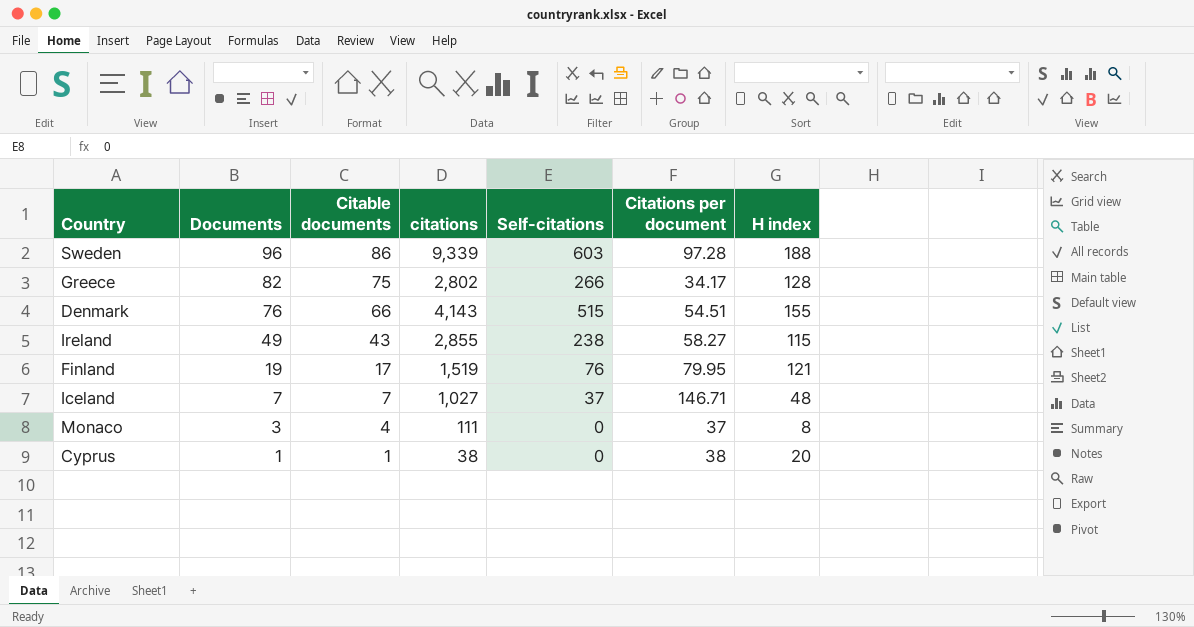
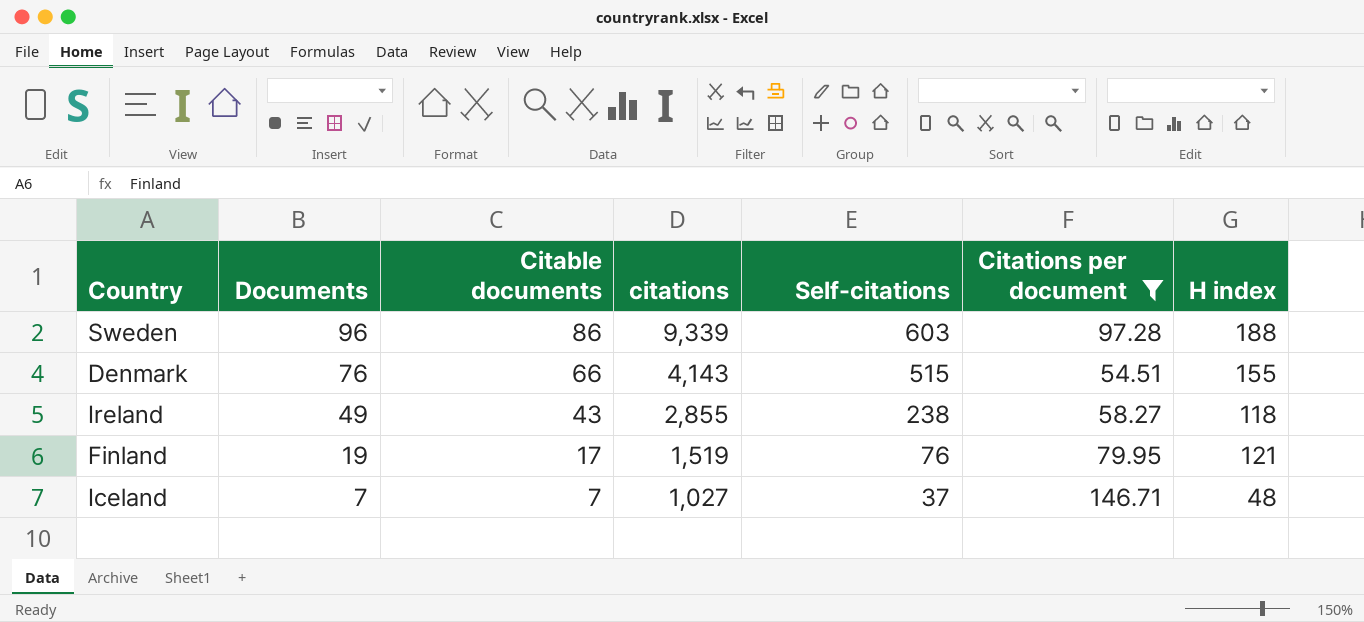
filter: none -> Citations per document >= 54.51
Ireland | H index: 115 -> 118

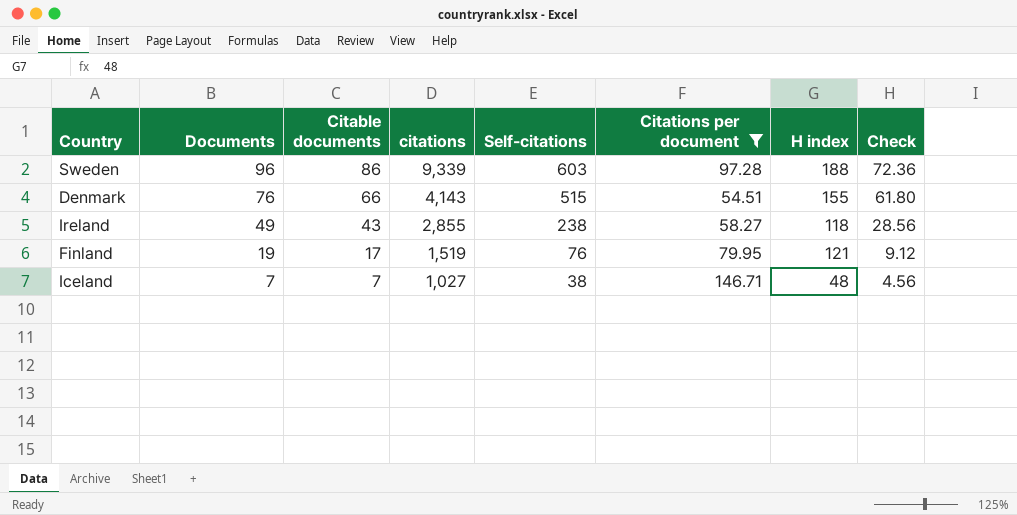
column Check | formula: none -> [Self-citations] * 0.12
Iceland | Self-citations: 37 -> 38

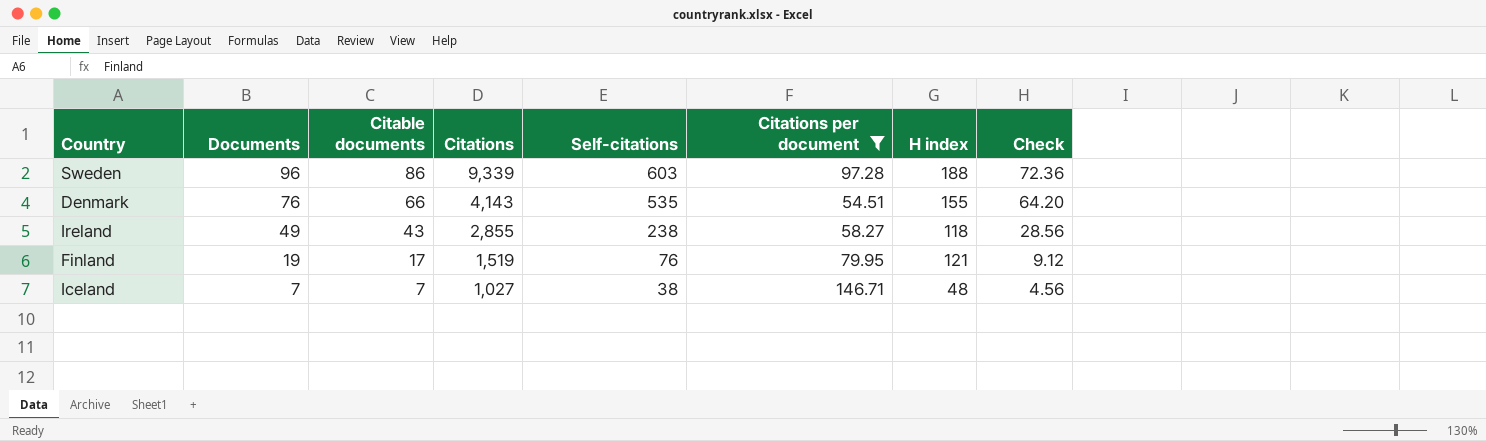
column name: citations -> Citations
Denmark | Self-citations: 515 -> 535
Denmark | Check: 61.80 -> 64.20

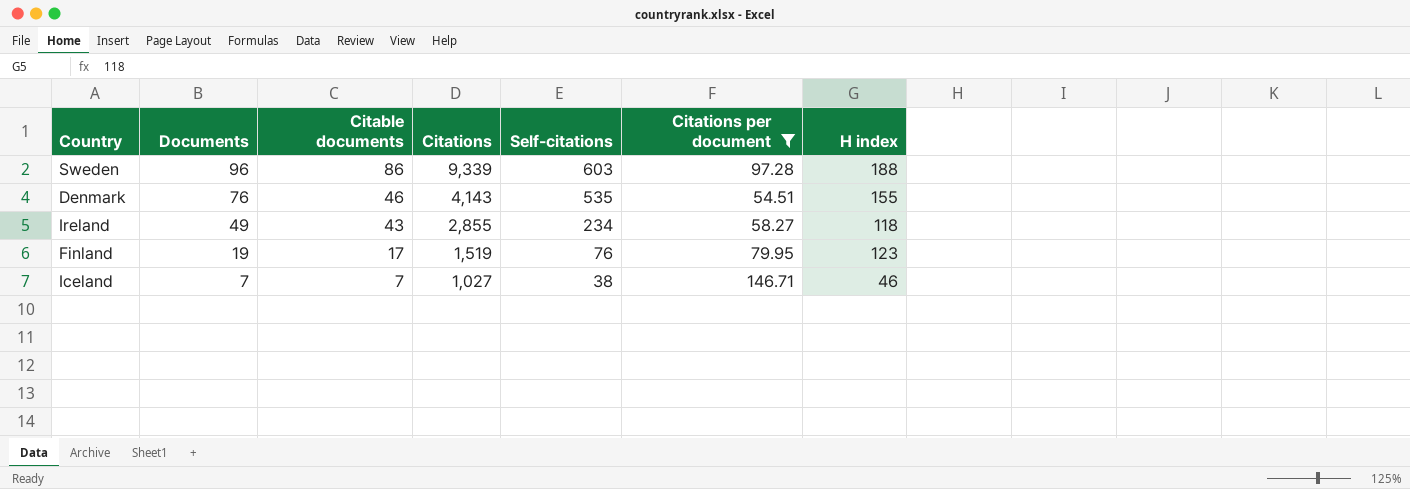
column Check | formula: [Self-citations] * 0.12 -> none
Denmark | Citable documents: 66 -> 46
Ireland | Self-citations: 238 -> 234
Finland | H index: 121 -> 123
Iceland | H index: 48 -> 46

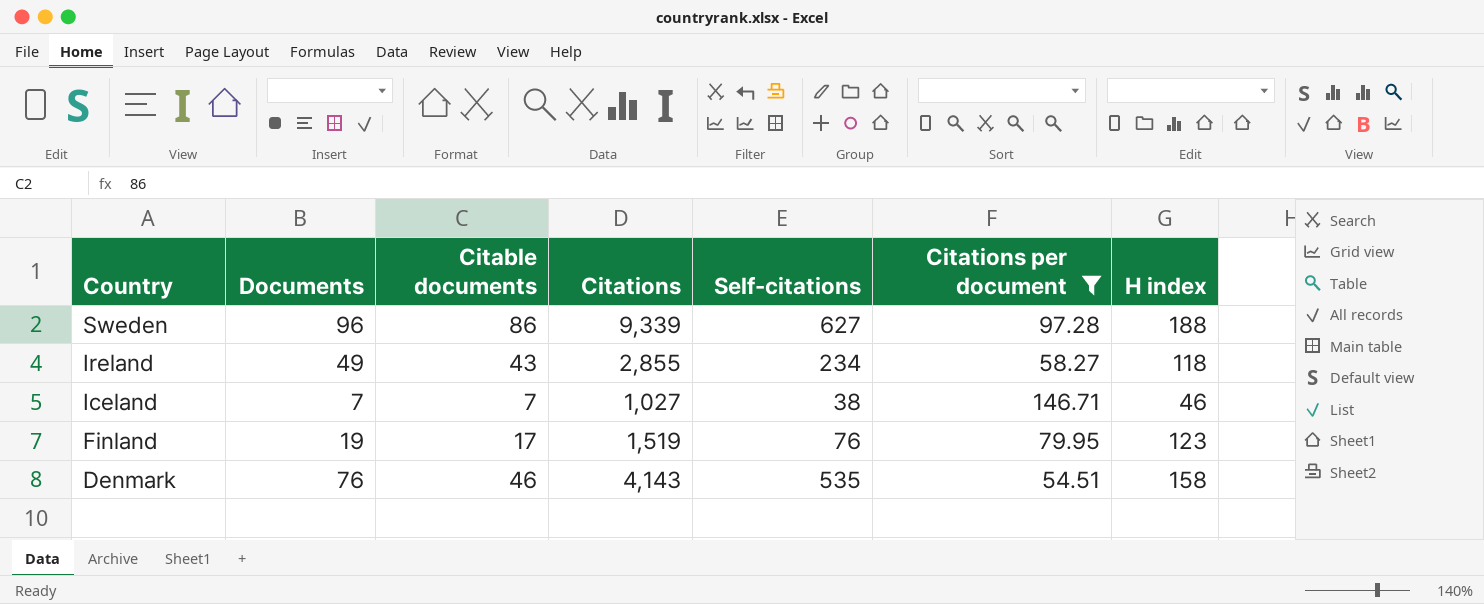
row order: Documents descending -> Country descending
Sweden | Self-citations: 603 -> 627
Denmark | H index: 155 -> 158

